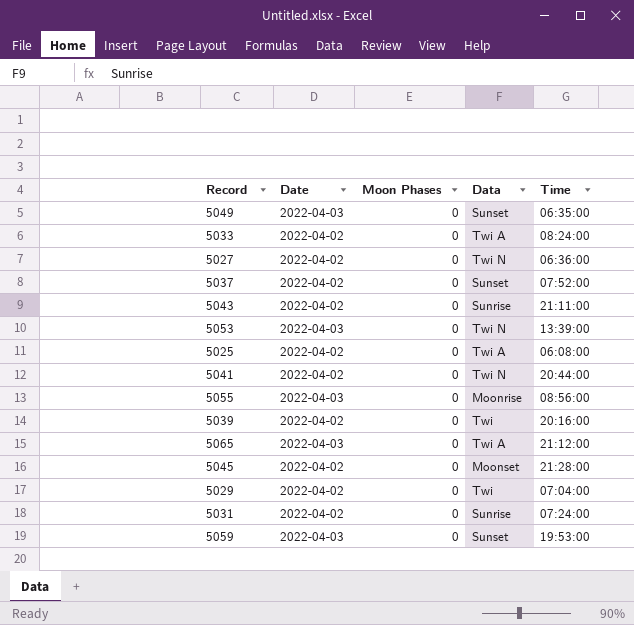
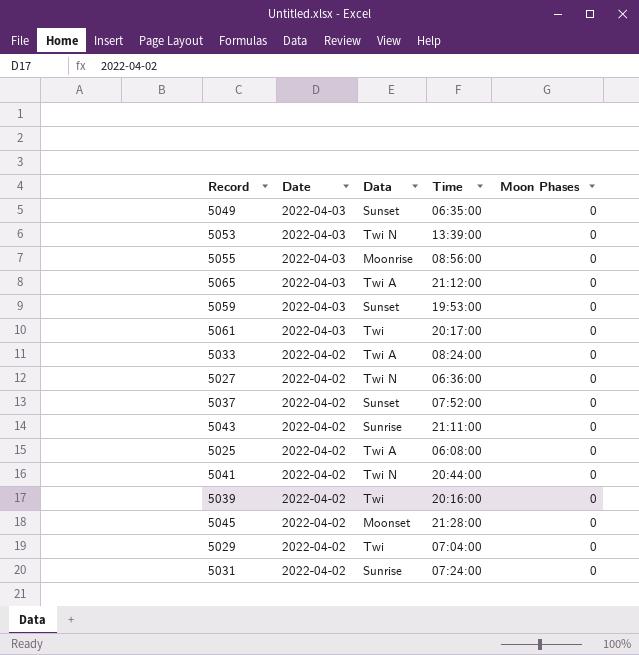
row order: none -> Date descending
column Moon Phases | position: 3 -> 5
row 5061: none -> 2022-04-03 | Twi | 20:17:00 | 0

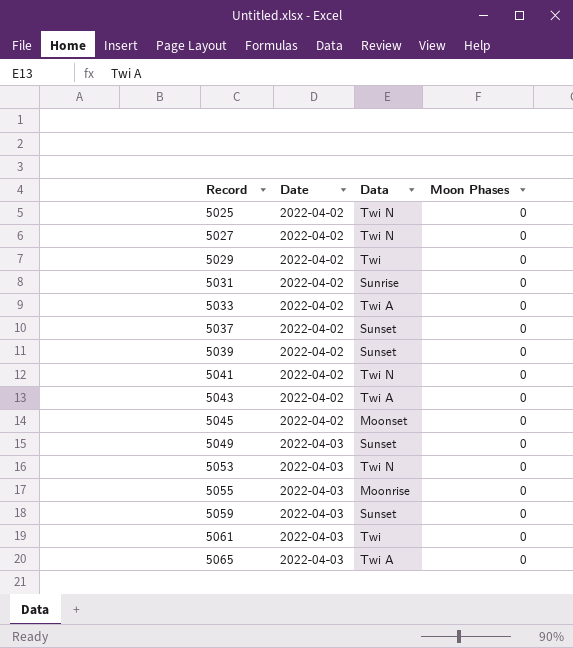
row order: Date descending -> Record ascending
column Time | position: 4 -> none
5025 | Data: Twi A -> Twi N
5039 | Data: Twi -> Sunset
5043 | Data: Sunrise -> Twi A

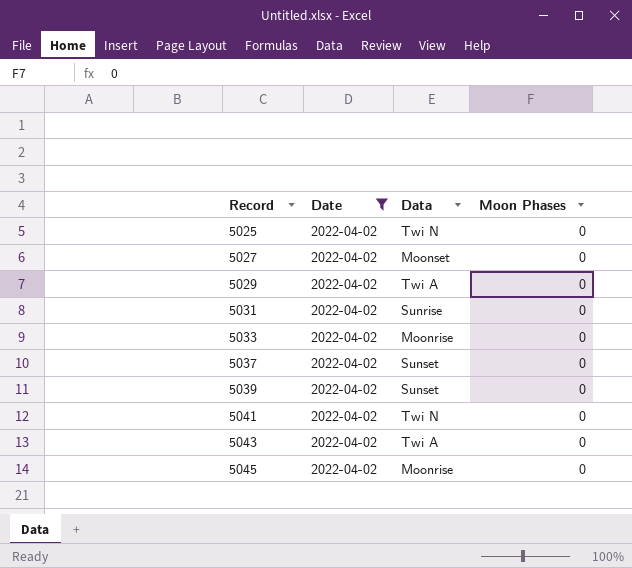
filter: none -> Date = 2022-04-02
5027 | Data: Twi N -> Moonset
5029 | Data: Twi -> Twi A
5033 | Data: Twi A -> Moonrise
5045 | Data: Moonset -> Moonrise

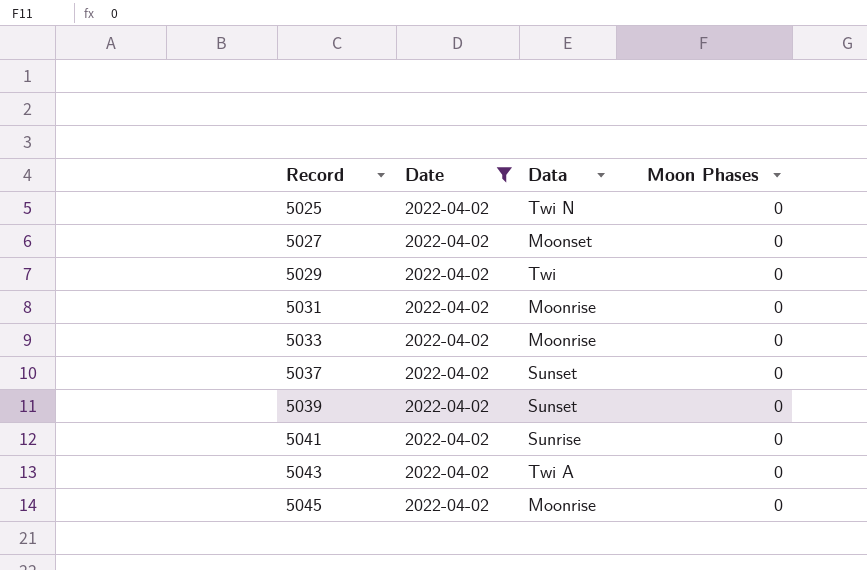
5029 | Data: Twi A -> Twi
5031 | Data: Sunrise -> Moonrise
5041 | Data: Twi N -> Sunrise

